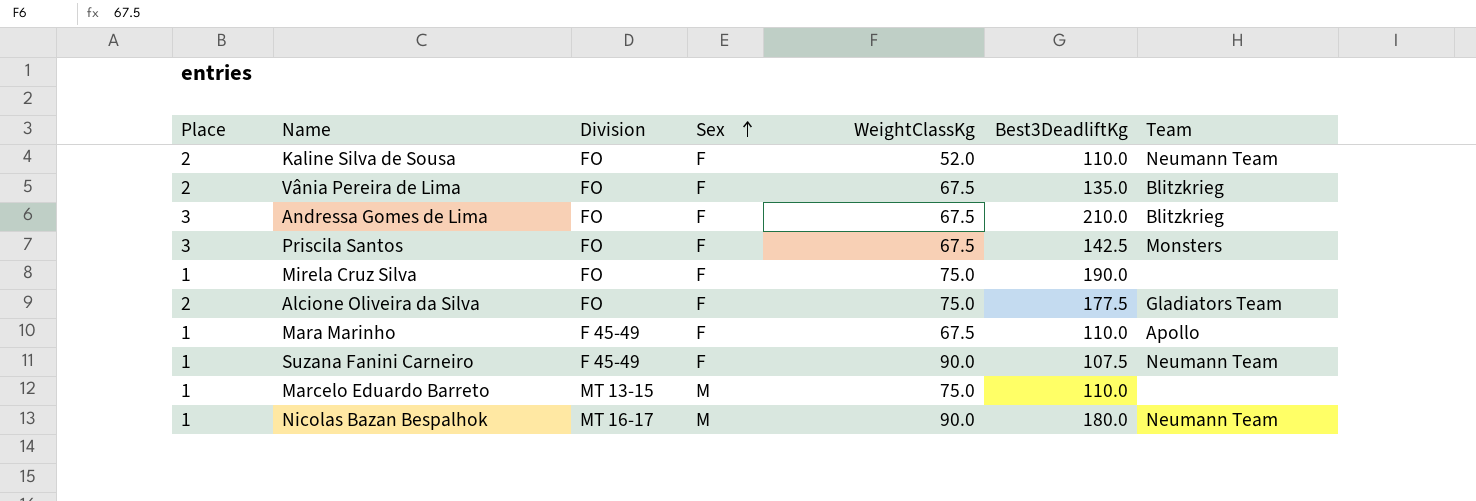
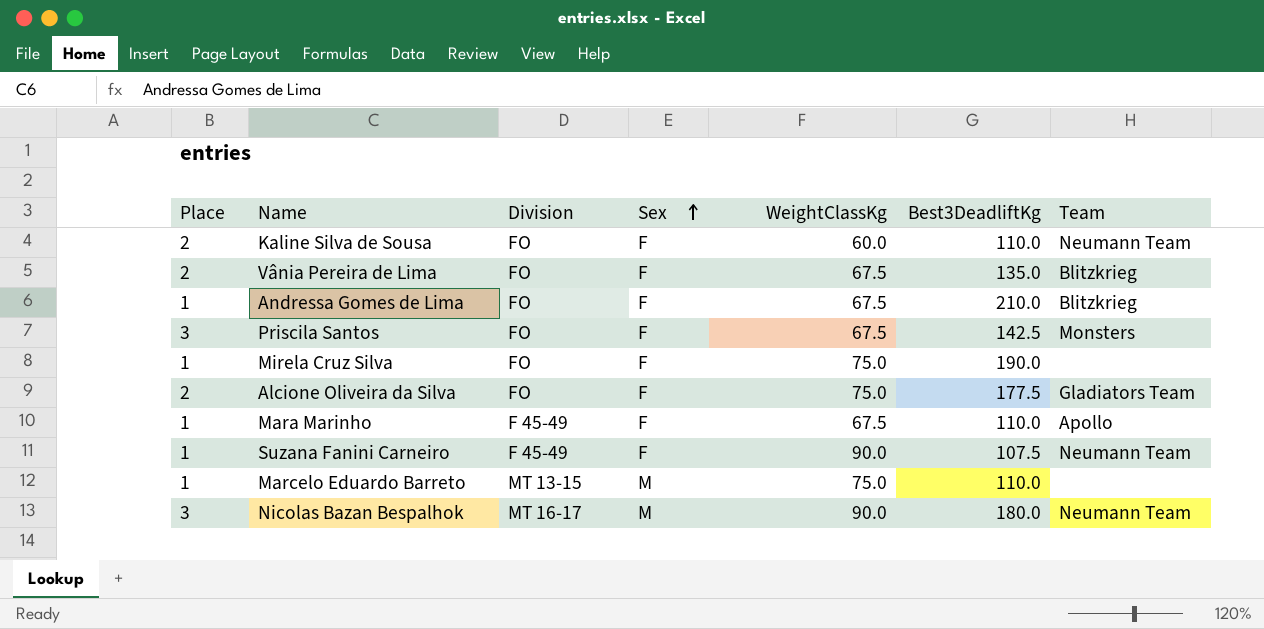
Kaline Silva de Sousa | WeightClassKg: 52.0 -> 60.0
Andressa Gomes de Lima | Place: 3 -> 1
Nicolas Bazan Bespalhok | Place: 1 -> 3

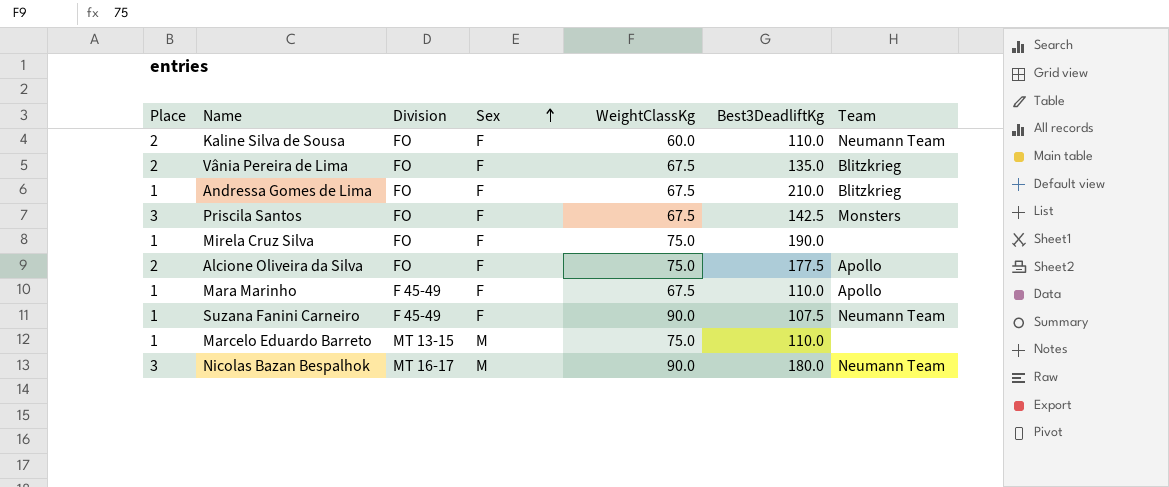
Alcione Oliveira da Silva | Team: Gladiators Team -> Apollo

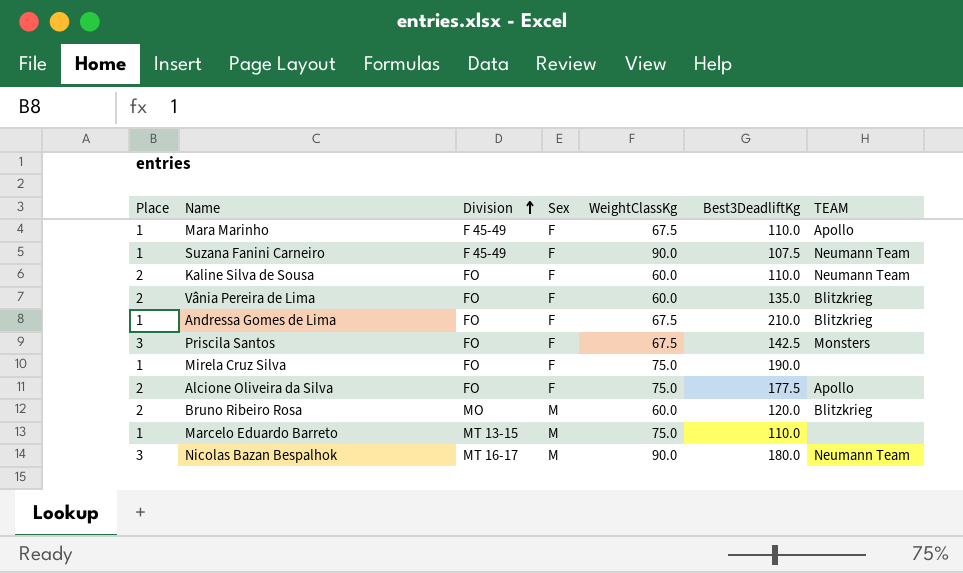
row order: Sex ascending -> Division ascending
column name: Team -> TEAM
Vânia Pereira de Lima | WeightClassKg: 67.5 -> 60.0
row Bruno Ribeiro Rosa: none -> 2 | MO | M | 60.0 | 120.0 | Blitzkrieg

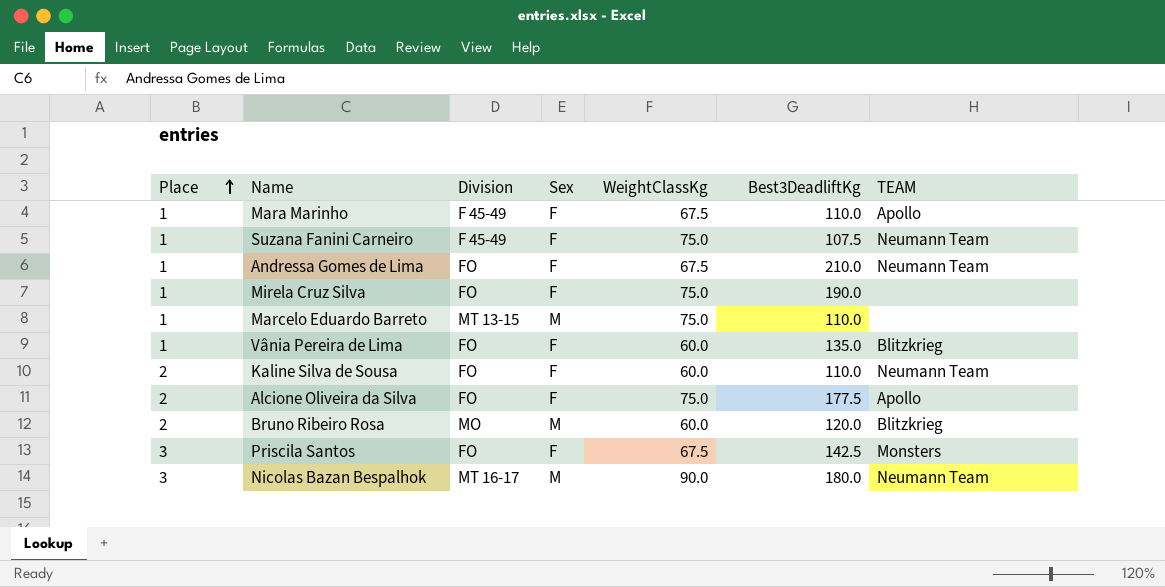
row order: Division ascending -> Place ascending
Suzana Fanini Carneiro | WeightClassKg: 90.0 -> 75.0
Andressa Gomes de Lima | TEAM: Blitzkrieg -> Neumann Team
Vânia Pereira de Lima | Place: 2 -> 1

